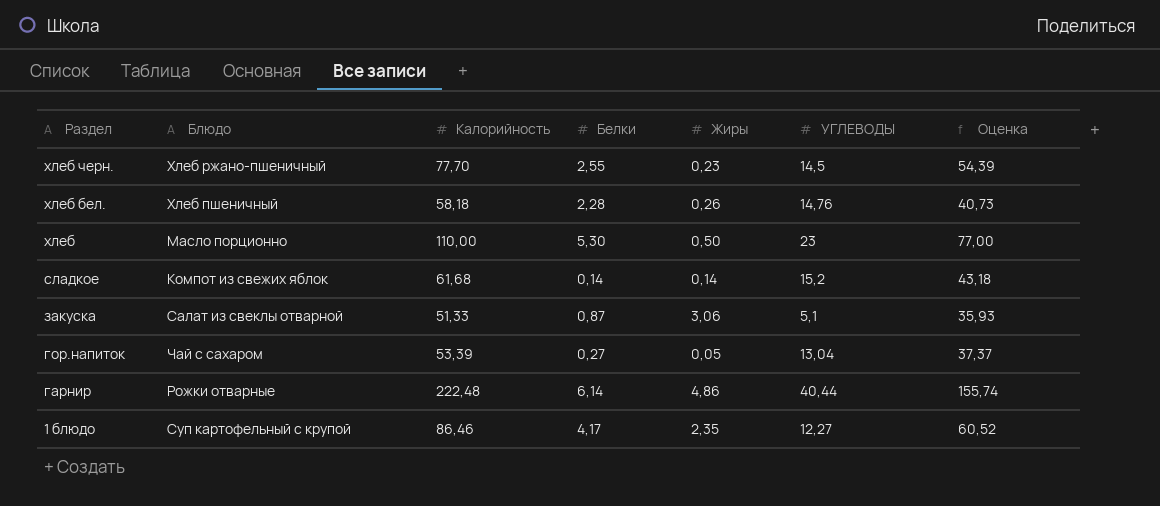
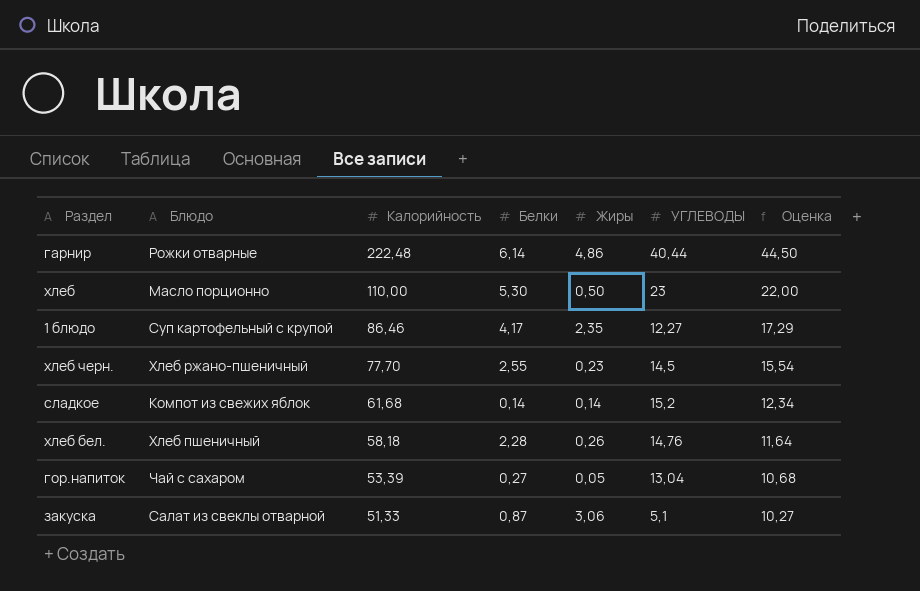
row order: Раздел descending -> Калорийность descending
column Оценка | formula: [Калорийность] * 0,7 -> [Калорийность] * 0,2

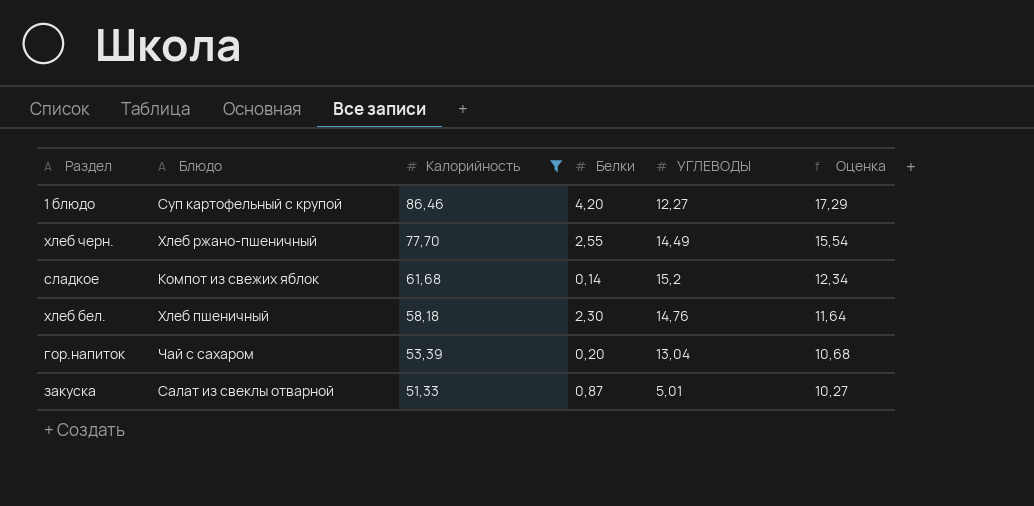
filter: none -> Калорийность <= 86,46
column Жиры | position: 5 -> none
1 блюдо | Белки: 4,17 -> 4,20
хлеб черн. | УГЛЕВОДЫ: 14,5 -> 14,49
хлеб бел. | Белки: 2,28 -> 2,30
гор.напиток | Белки: 0,27 -> 0,20
закуска | УГЛЕВОДЫ: 5,1 -> 5,01

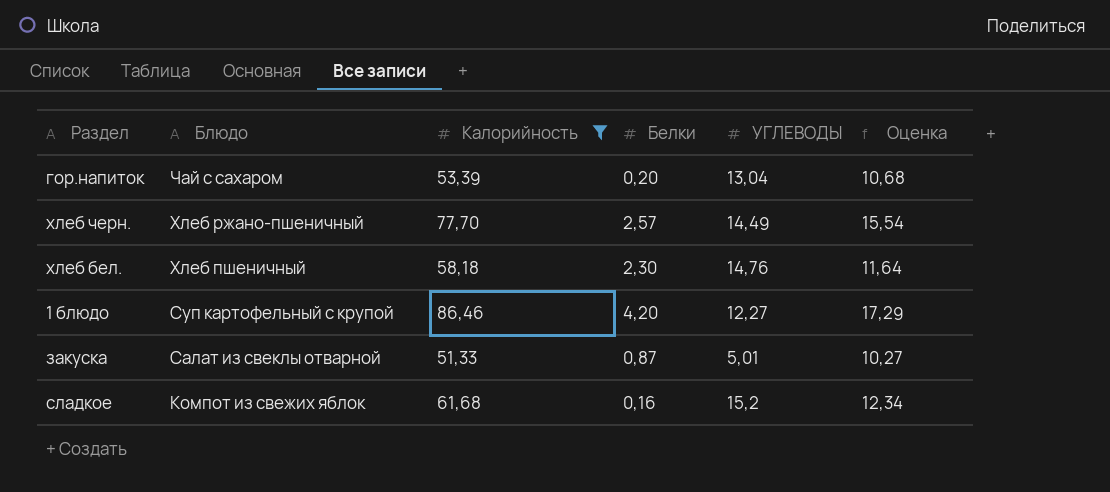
row order: Калорийность descending -> Блюдо descending
хлеб черн. | Белки: 2,55 -> 2,57
сладкое | Белки: 0,14 -> 0,16

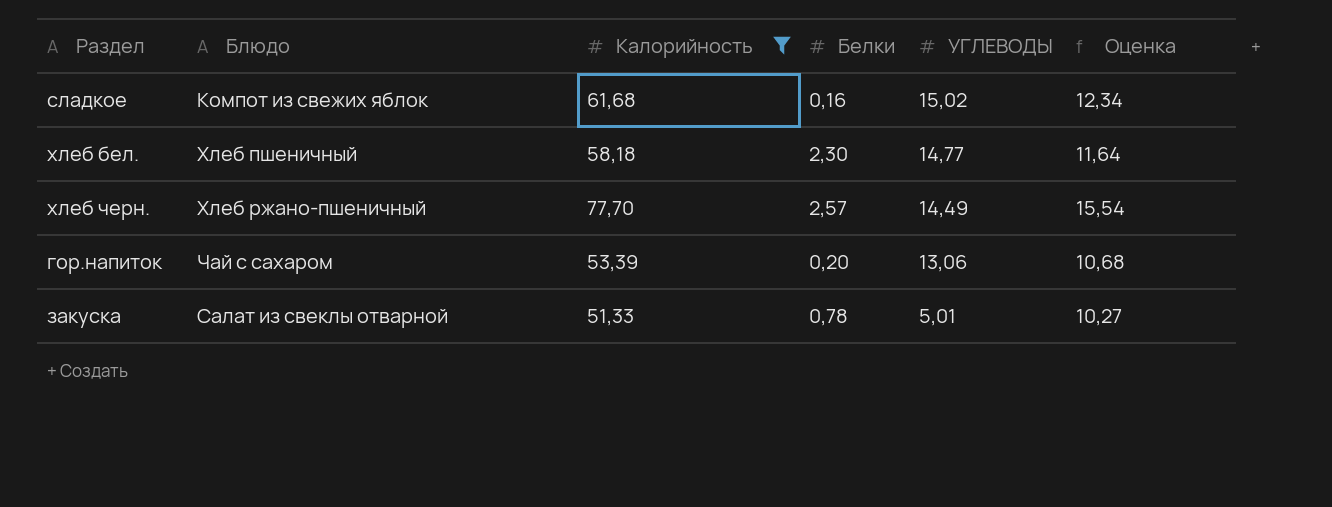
row order: Блюдо descending -> УГЛЕВОДЫ descending
row 1 блюдо: Суп картофельный с крупой | 86,46 | 4,20 | 12,27 | 17,29 -> none
сладкое | УГЛЕВОДЫ: 15,2 -> 15,02
хлеб бел. | УГЛЕВОДЫ: 14,76 -> 14,77
гор.напиток | УГЛЕВОДЫ: 13,04 -> 13,06
закуска | Белки: 0,87 -> 0,78

